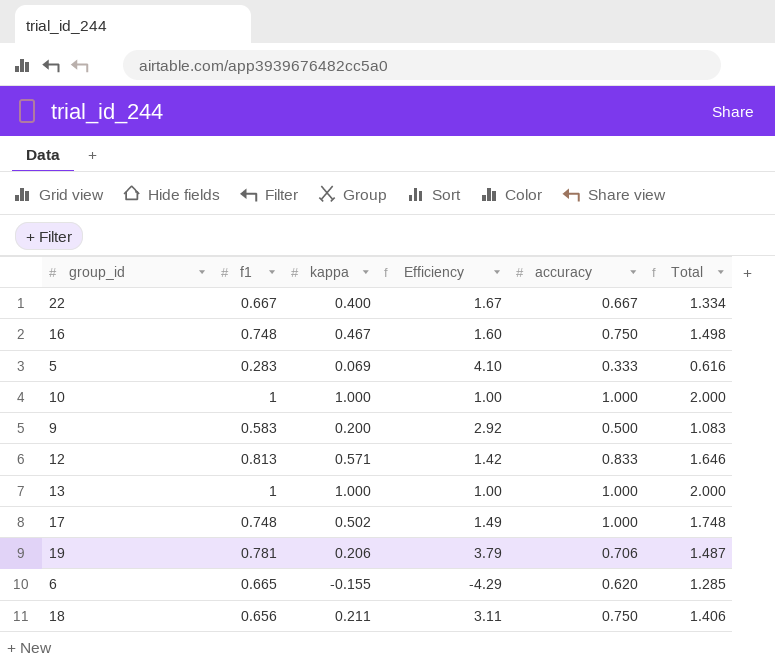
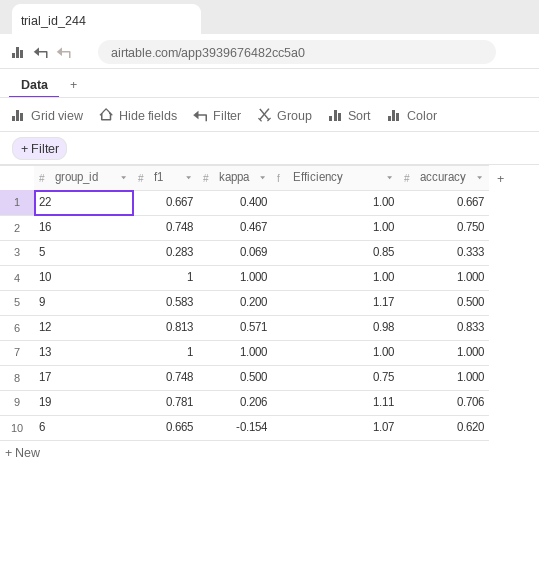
column Total | formula: [f1] + [accuracy] -> none
column Efficiency | formula: [f1] / [kappa] -> [f1] / [accuracy]
row 18: 0.656 | 0.211 | 3.11 | 0.750 | 1.406 -> none
17 | kappa: 0.502 -> 0.500
6 | kappa: -0.155 -> -0.154

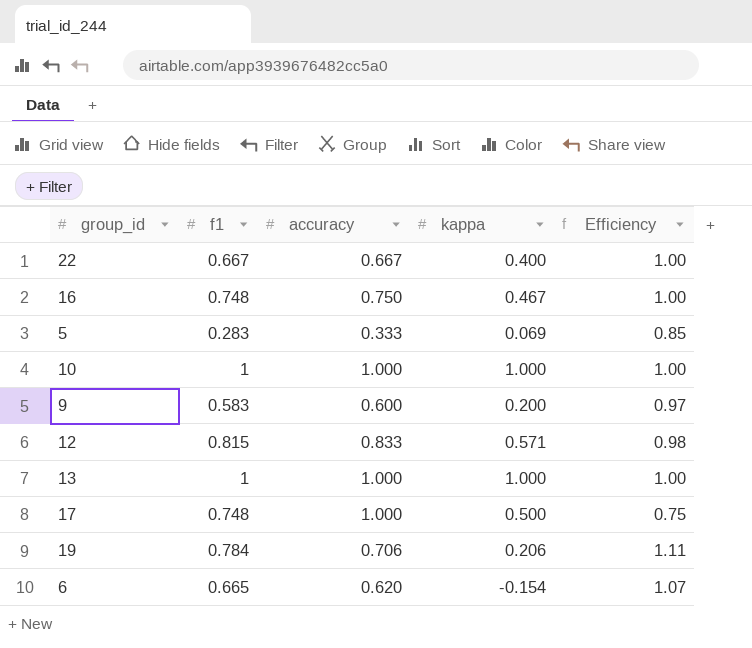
column accuracy | position: 5 -> 3
9 | accuracy: 0.500 -> 0.600
9 | Efficiency: 1.17 -> 0.97
12 | f1: 0.813 -> 0.815
19 | f1: 0.781 -> 0.784

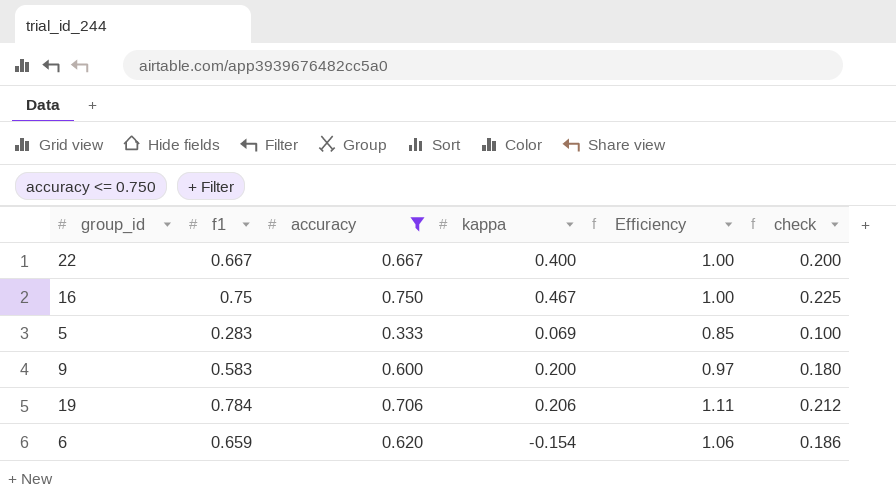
filter: none -> accuracy <= 0.750
column check | formula: none -> [accuracy] * 0.3
16 | f1: 0.748 -> 0.75
6 | f1: 0.665 -> 0.659
6 | Efficiency: 1.07 -> 1.06

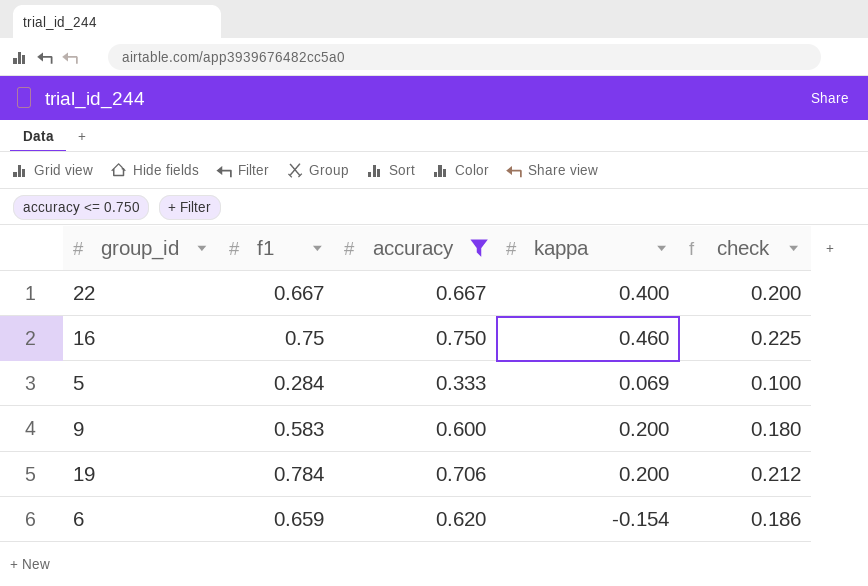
column Efficiency | formula: [f1] / [accuracy] -> none
16 | kappa: 0.467 -> 0.460
5 | f1: 0.283 -> 0.284
19 | kappa: 0.206 -> 0.200

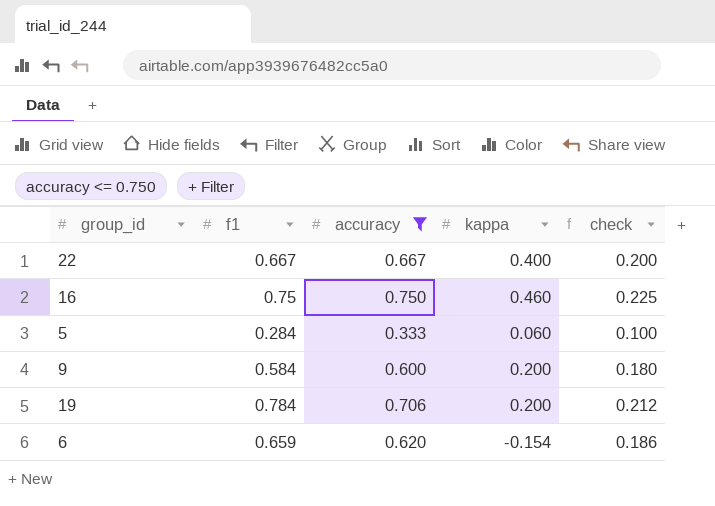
5 | kappa: 0.069 -> 0.060
9 | f1: 0.583 -> 0.584

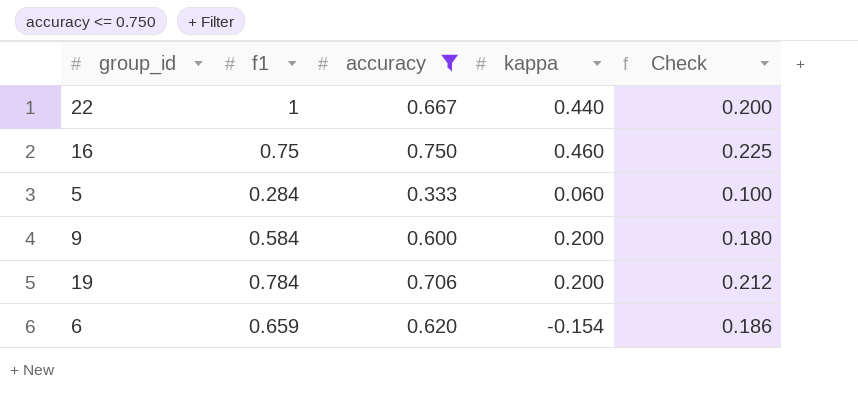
column name: check -> Check
22 | f1: 0.667 -> 1
22 | kappa: 0.400 -> 0.440

